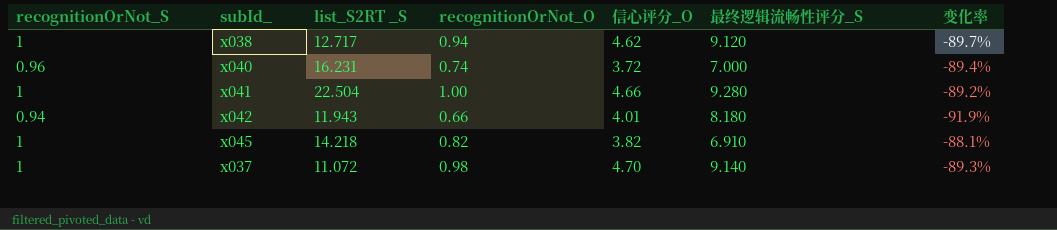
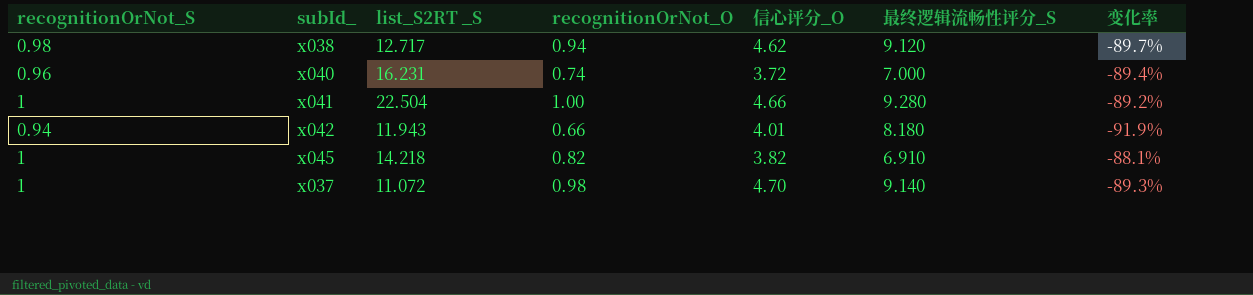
x038 | recognitionOrNot_S: 1 -> 0.98

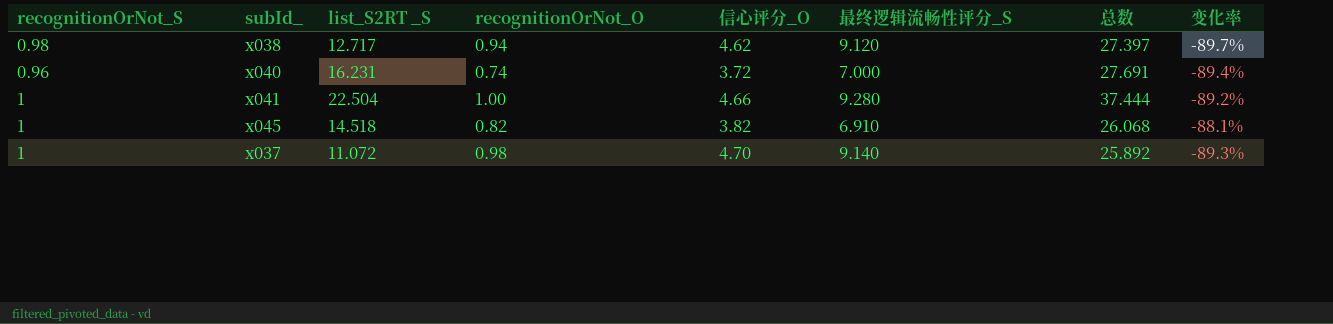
column 总数 | formula: none -> [list_S2RT _S] + [recognitionOrNot_O] + [信心评分_O] + [最终逻辑流畅性评分_S]
row x042: 0.94 | 11.943 | 0.66 | 4.01 | 8.180 | -91.9% -> none
x045 | list_S2RT _S: 14.218 -> 14.518

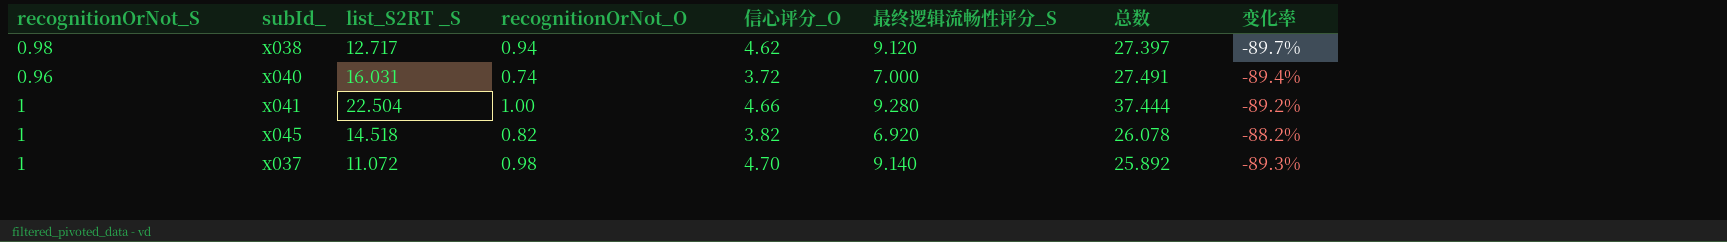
x040 | list_S2RT _S: 16.231 -> 16.031
x040 | 总数: 27.691 -> 27.491
x045 | 最终逻辑流畅性评分_S: 6.910 -> 6.920
x045 | 总数: 26.068 -> 26.078
x045 | 变化率: -88.1% -> -88.2%

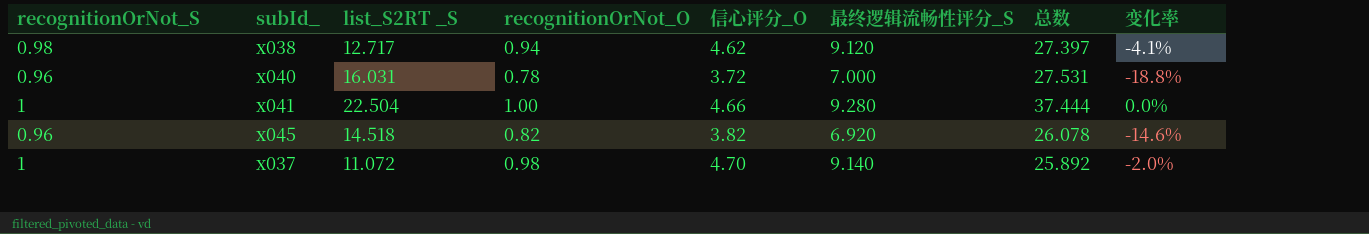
column 变化率 | formula: ([recognitionOrNot_O] - [最终逻辑流畅性评分_S]) / [最终逻辑流畅性评分_S] -> ([recognitionOrNot_O] - [recognitionOrNot_S]) / [recognitionOrNot_S]
x040 | recognitionOrNot_O: 0.74 -> 0.78
x040 | 总数: 27.491 -> 27.531
x045 | recognitionOrNot_S: 1 -> 0.96

